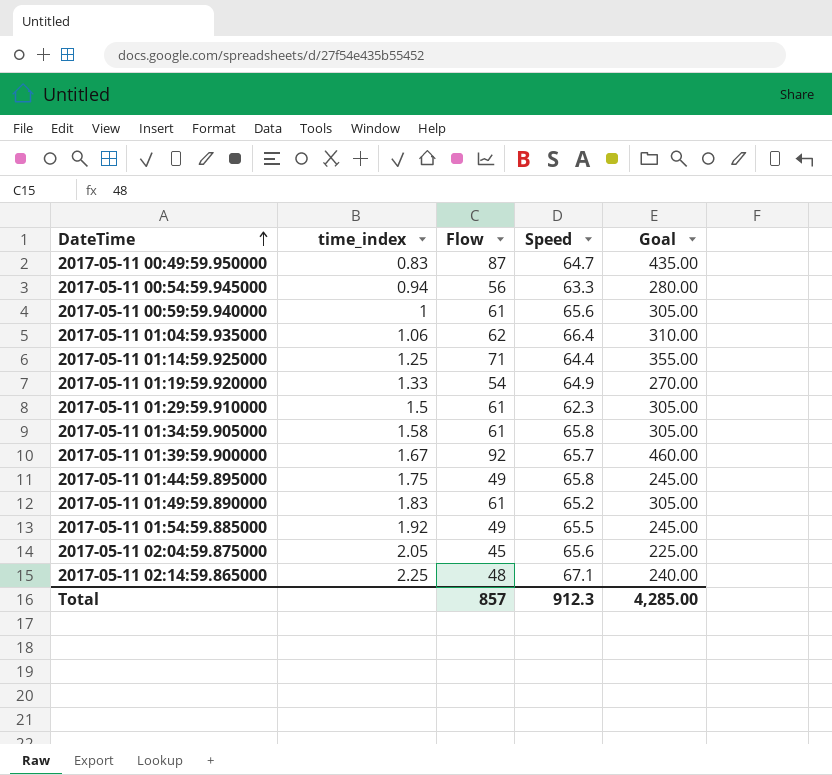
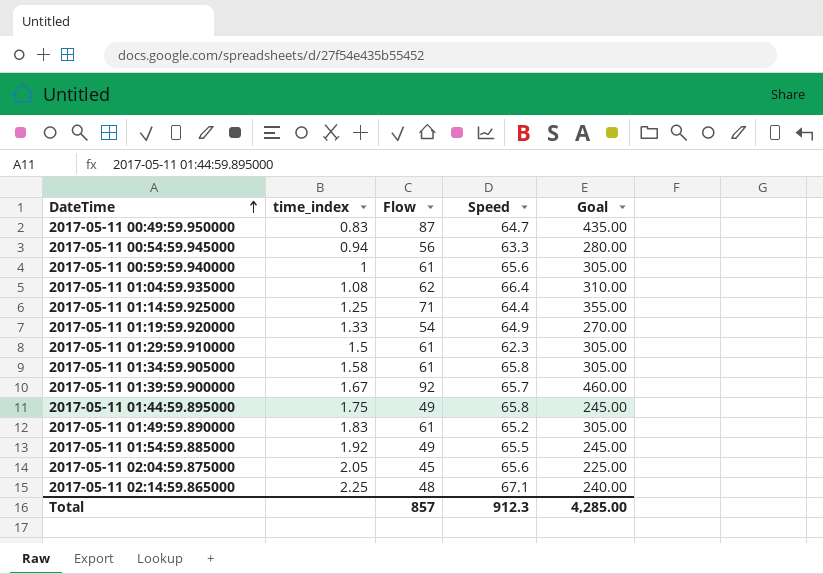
2017-05-11 01:04:59.935000 | time_index: 1.06 -> 1.08

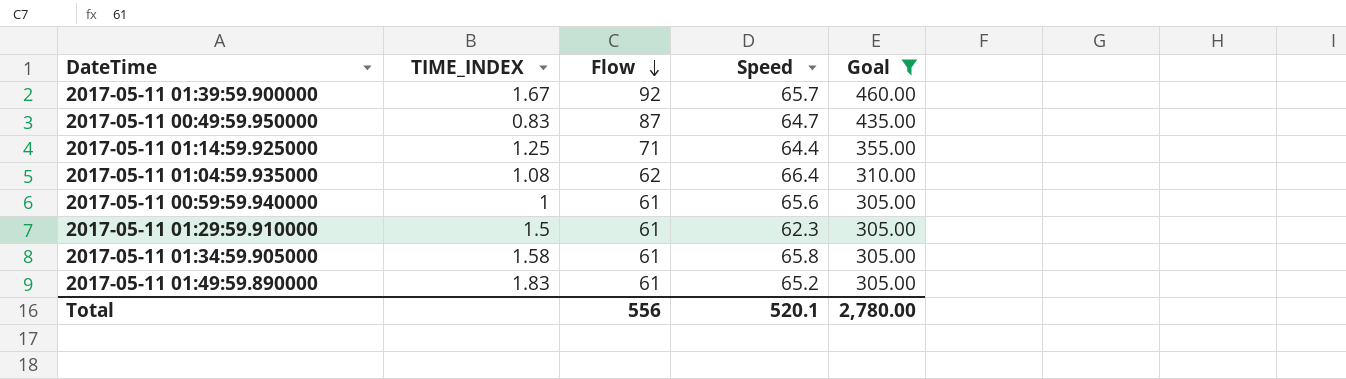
filter: none -> Goal >= 305.00
row order: DateTime ascending -> Flow descending
column name: time_index -> TIME_INDEX
Total | Flow: 857 -> 556
Total | Speed: 912.3 -> 520.1
Total | Goal: 4,285.00 -> 2,780.00

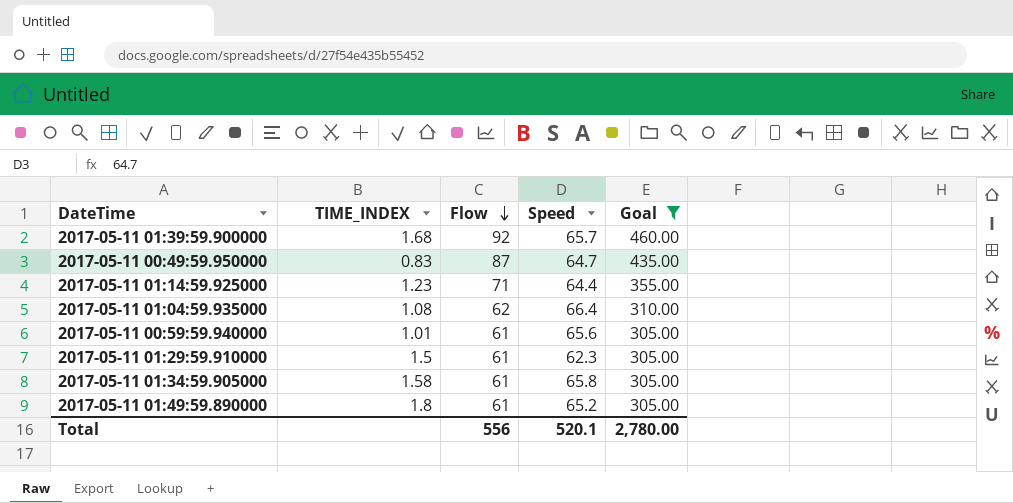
2017-05-11 01:39:59.900000 | TIME_INDEX: 1.67 -> 1.68
2017-05-11 01:14:59.925000 | TIME_INDEX: 1.25 -> 1.23
2017-05-11 00:59:59.940000 | TIME_INDEX: 1 -> 1.01
2017-05-11 01:49:59.890000 | TIME_INDEX: 1.83 -> 1.8

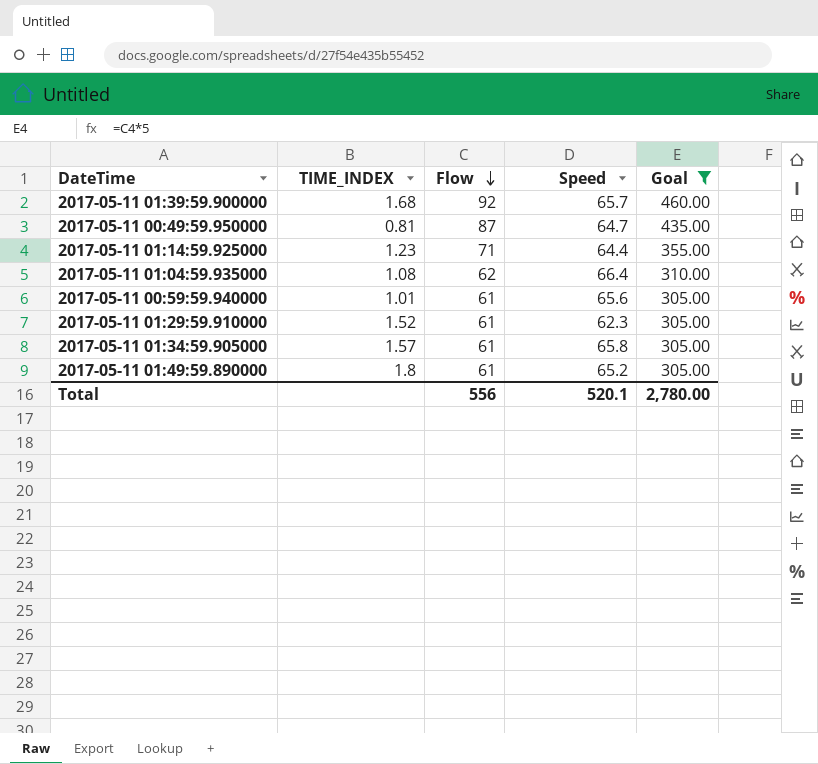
2017-05-11 00:49:59.950000 | TIME_INDEX: 0.83 -> 0.81
2017-05-11 01:29:59.910000 | TIME_INDEX: 1.5 -> 1.52
2017-05-11 01:34:59.905000 | TIME_INDEX: 1.58 -> 1.57

